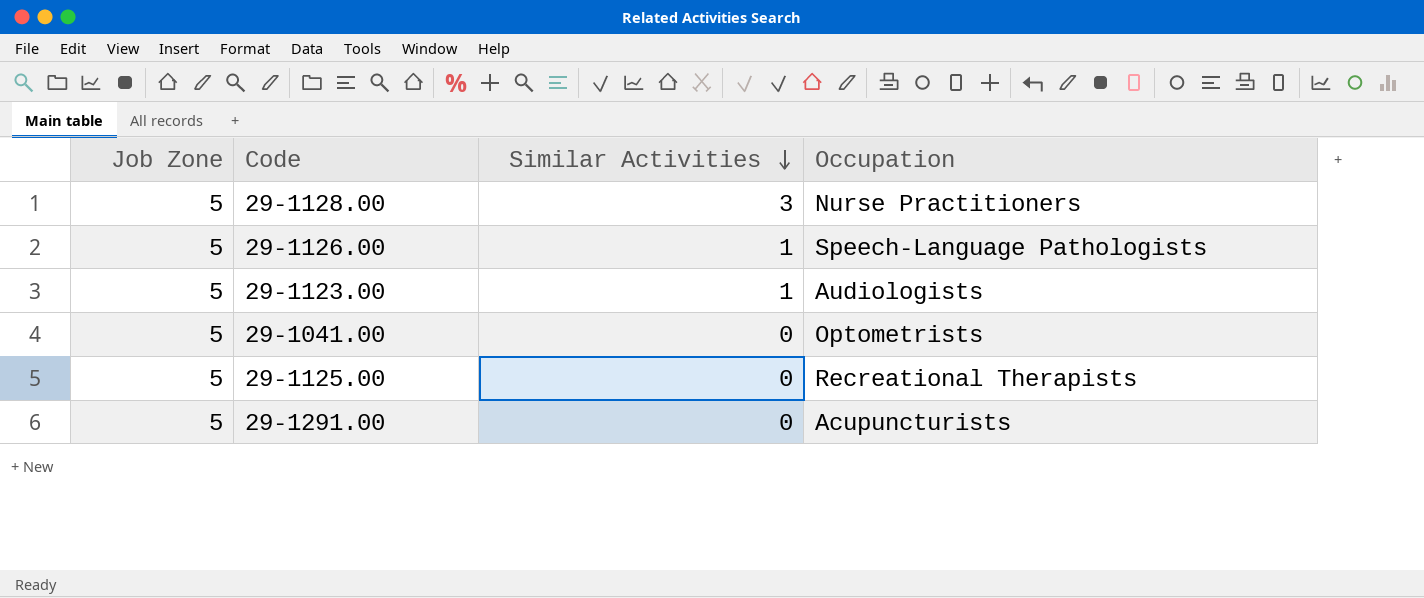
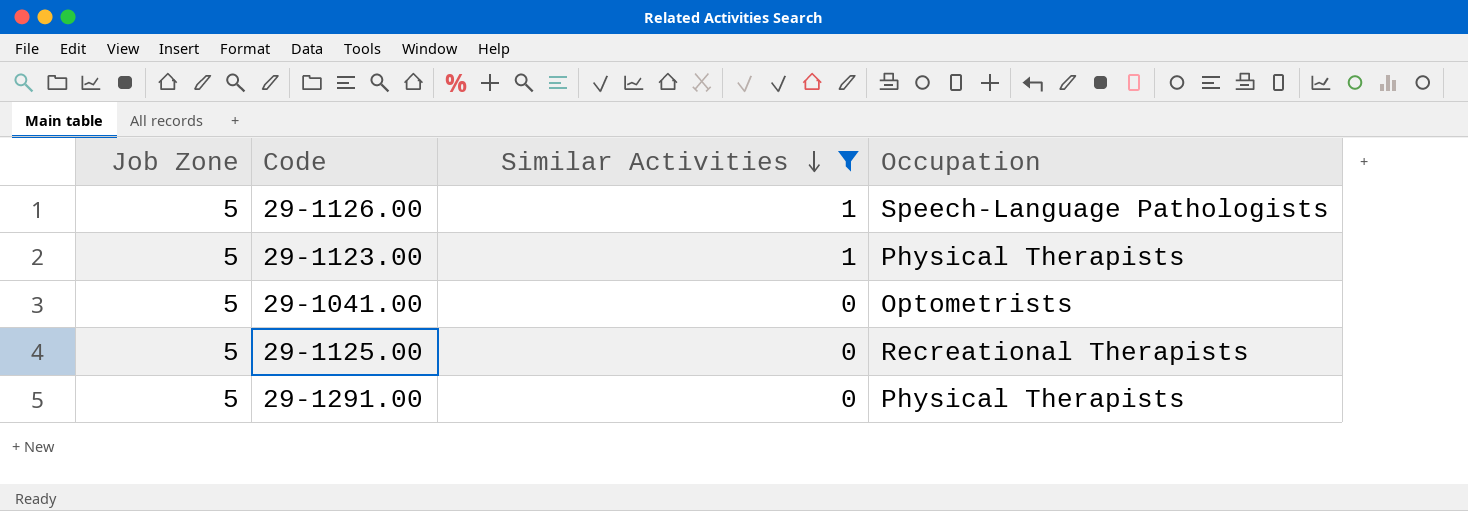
filter: none -> Similar Activities != 3
29-1123.00 | Occupation: Audiologists -> Physical Therapists
29-1291.00 | Occupation: Acupuncturists -> Physical Therapists

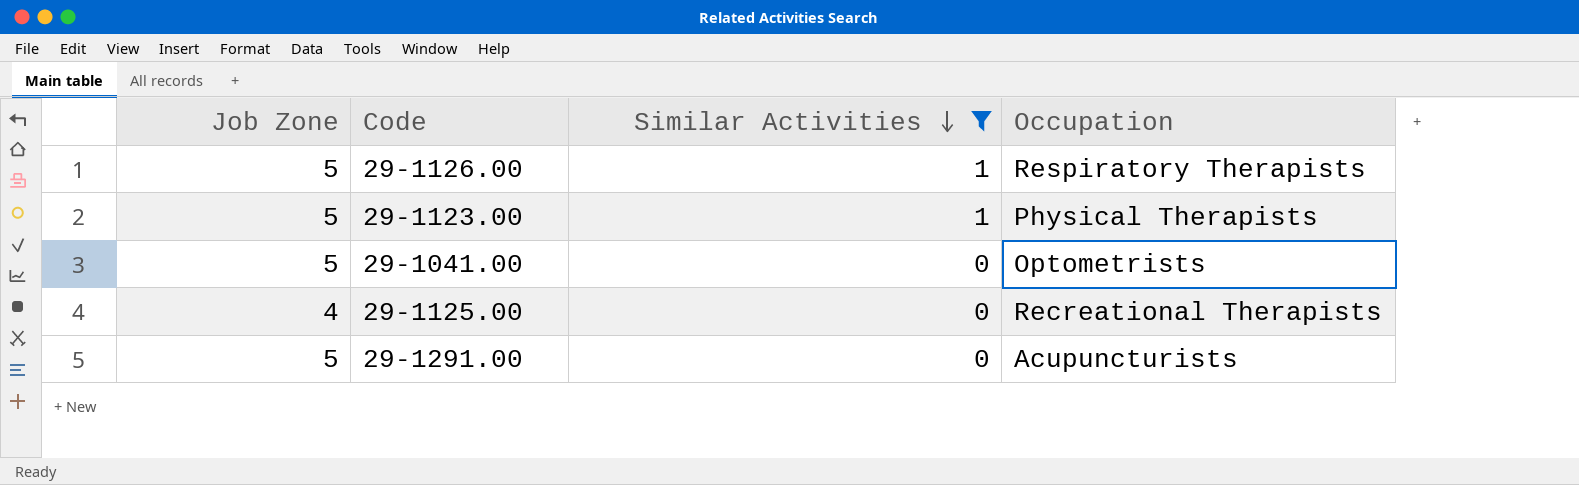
29-1126.00 | Occupation: Speech-Language Pathologists -> Respiratory Therapists
29-1125.00 | Job Zone: 5 -> 4
29-1291.00 | Occupation: Physical Therapists -> Acupuncturists

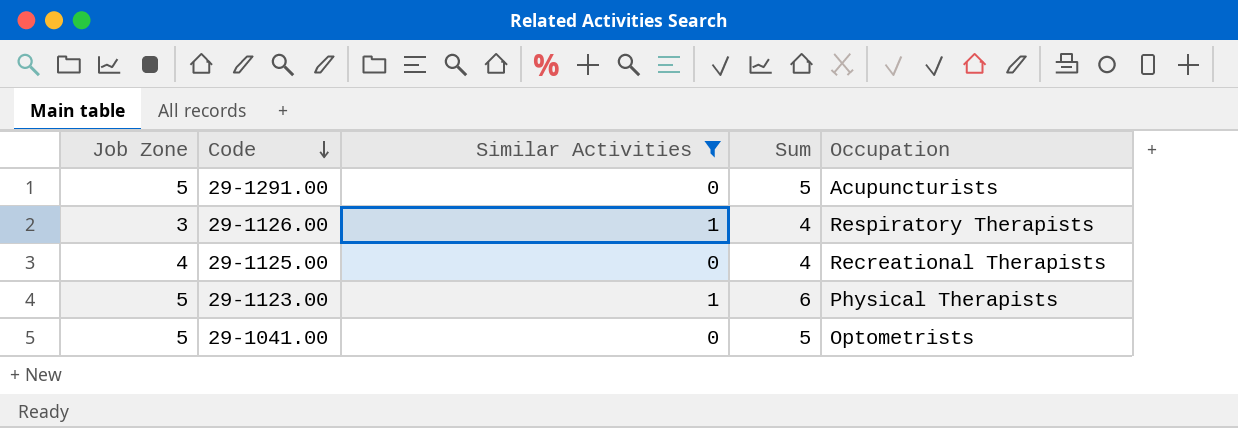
row order: Similar Activities descending -> Code descending
column Sum | formula: none -> [Job Zone] + [Similar Activities]
29-1126.00 | Job Zone: 5 -> 3

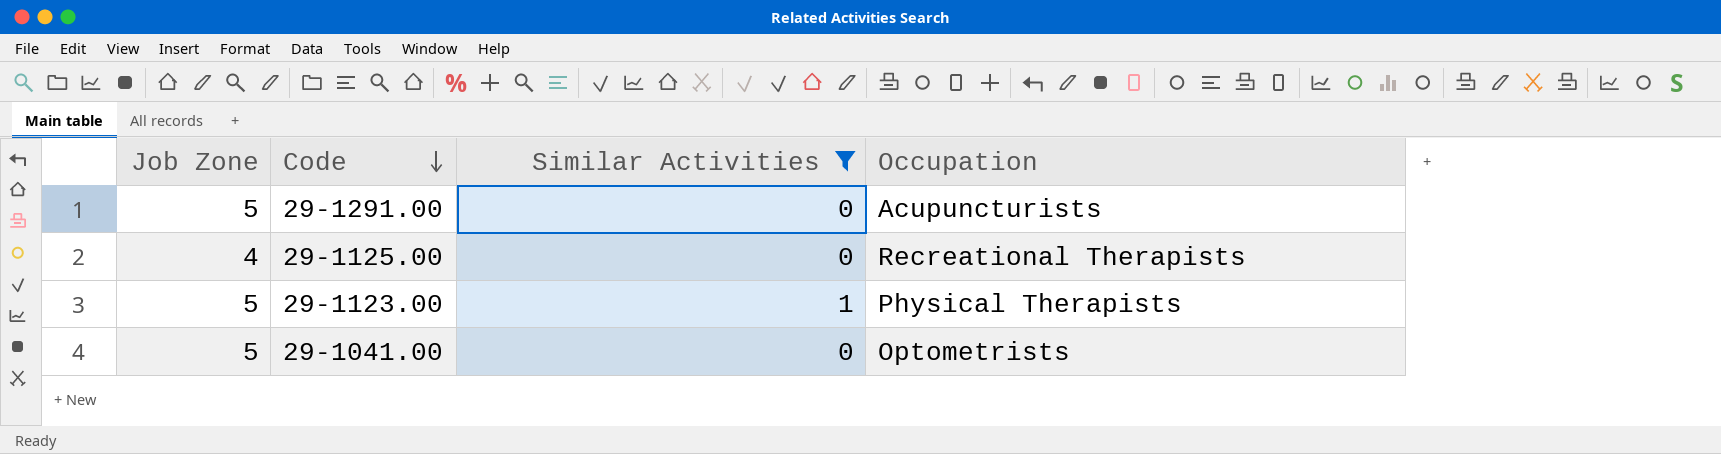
column Sum | formula: [Job Zone] + [Similar Activities] -> none
row 29-1126.00: 3 | 1 | 4 | Respiratory Therapists -> none

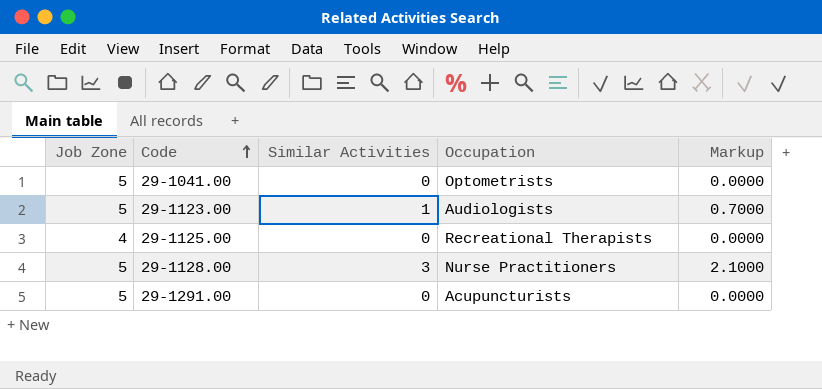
filter: Similar Activities != 3 -> none
row order: Code descending -> Code ascending
column Markup | formula: none -> [Similar Activities] * 0.7
29-1123.00 | Occupation: Physical Therapists -> Audiologists

